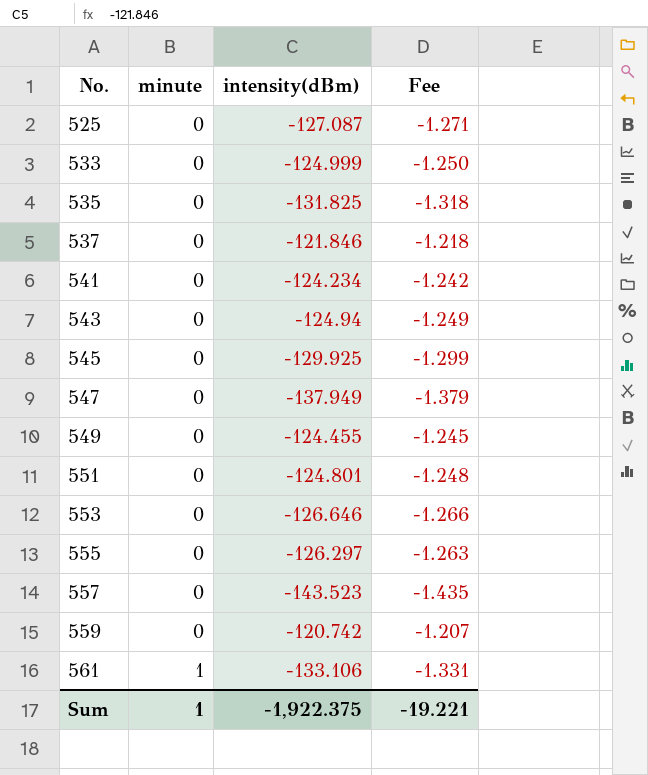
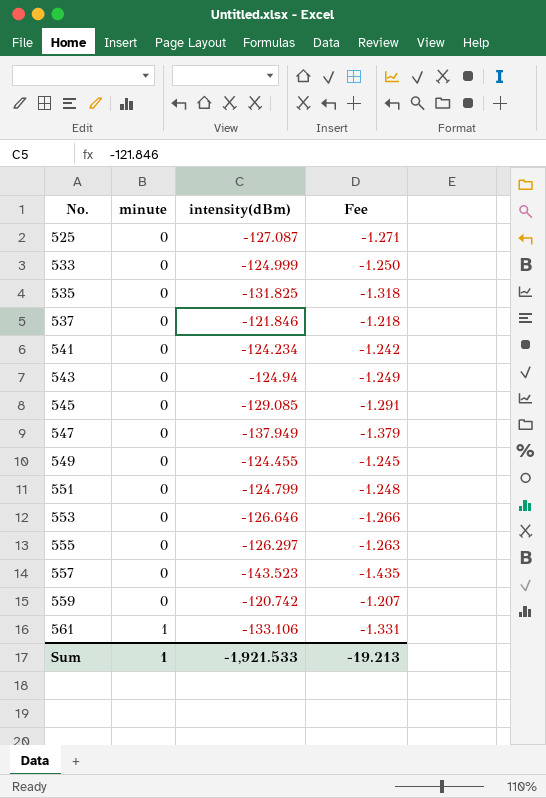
545 | intensity(dBm): -129.925 -> -129.085
545 | Fee: -1.299 -> -1.291
551 | intensity(dBm): -124.801 -> -124.799
Sum | intensity(dBm): -1,922.375 -> -1,921.533
Sum | Fee: -19.221 -> -19.213

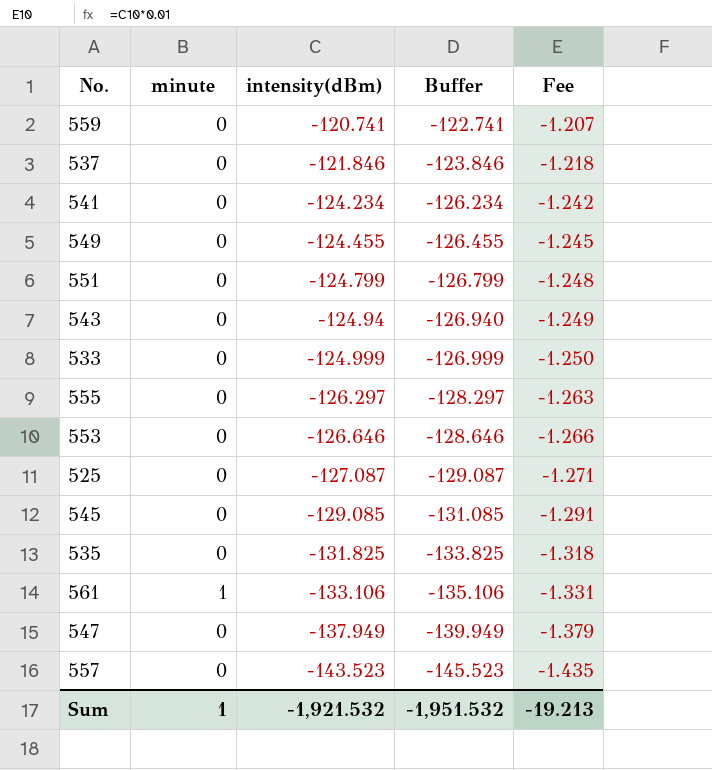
row order: No. ascending -> intensity(dBm) descending
column Buffer | formula: none -> [intensity(dBm)] - 2
559 | intensity(dBm): -120.742 -> -120.741
Sum | intensity(dBm): -1,921.533 -> -1,921.532

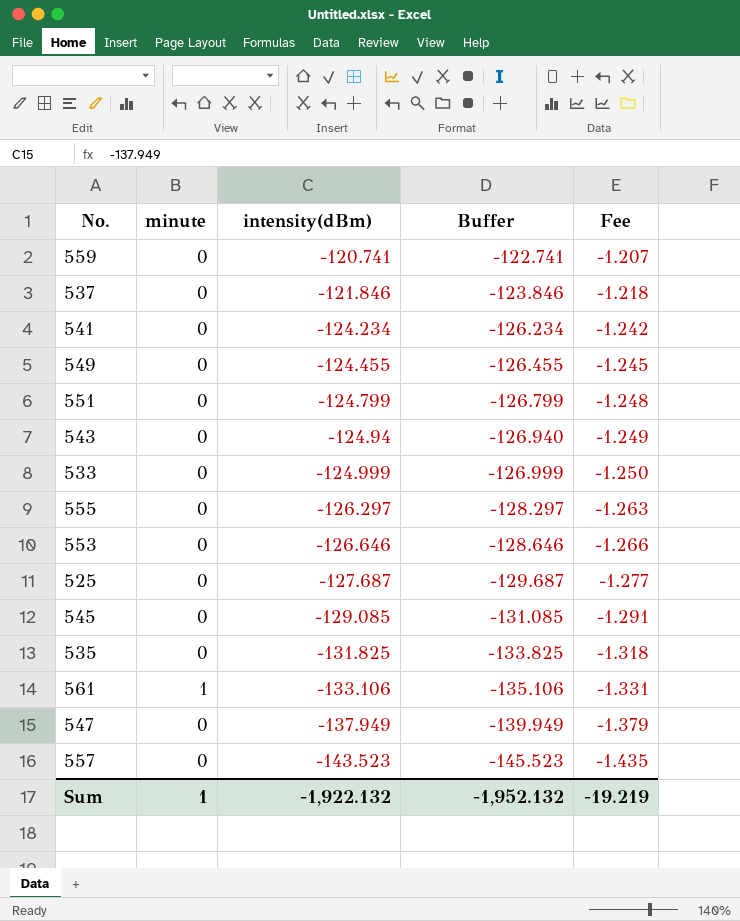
525 | intensity(dBm): -127.087 -> -127.687
525 | Buffer: -129.087 -> -129.687
525 | Fee: -1.271 -> -1.277
Sum | intensity(dBm): -1,921.532 -> -1,922.132
Sum | Buffer: -1,951.532 -> -1,952.132
Sum | Fee: -19.213 -> -19.219

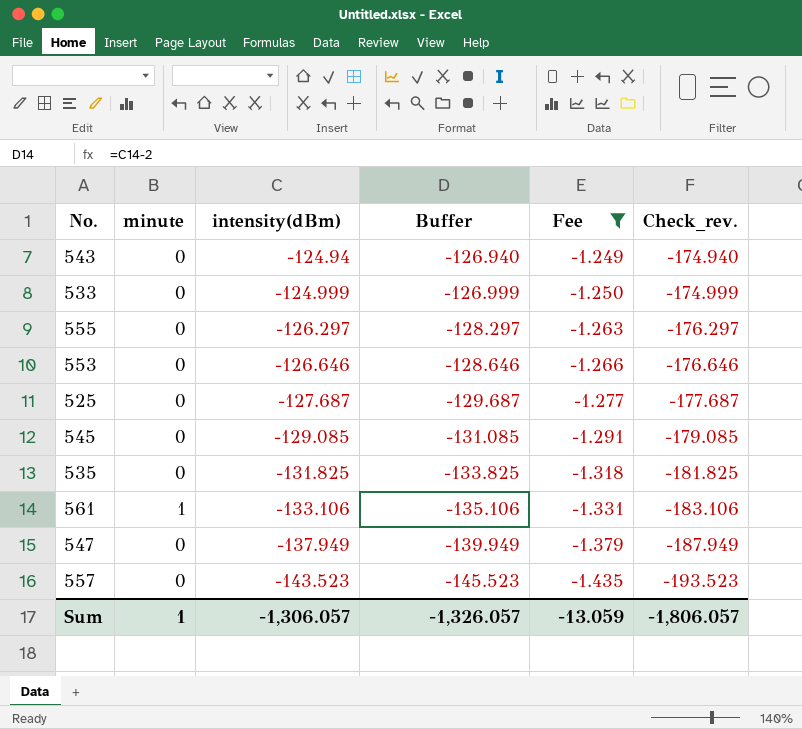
filter: none -> Fee <= -1.249
column Check_rev. | formula: none -> [intensity(dBm)] - 50
Sum | intensity(dBm): -1,922.132 -> -1,306.057
Sum | Buffer: -1,952.132 -> -1,326.057
Sum | Fee: -19.219 -> -13.059

